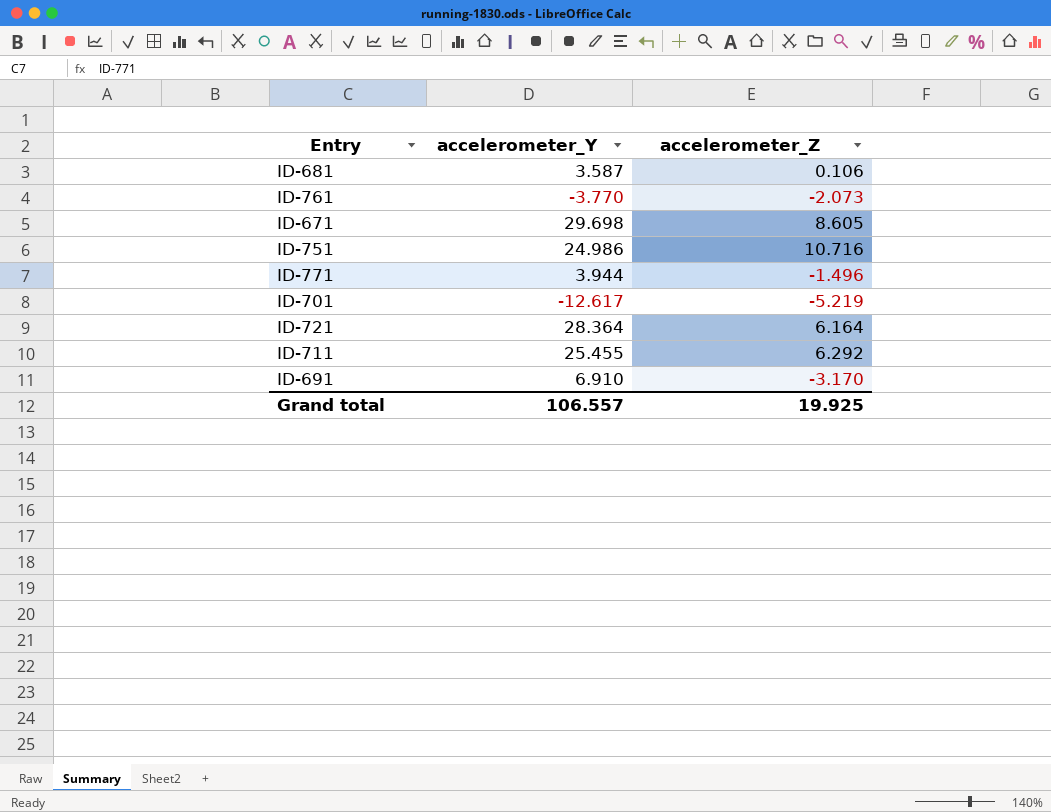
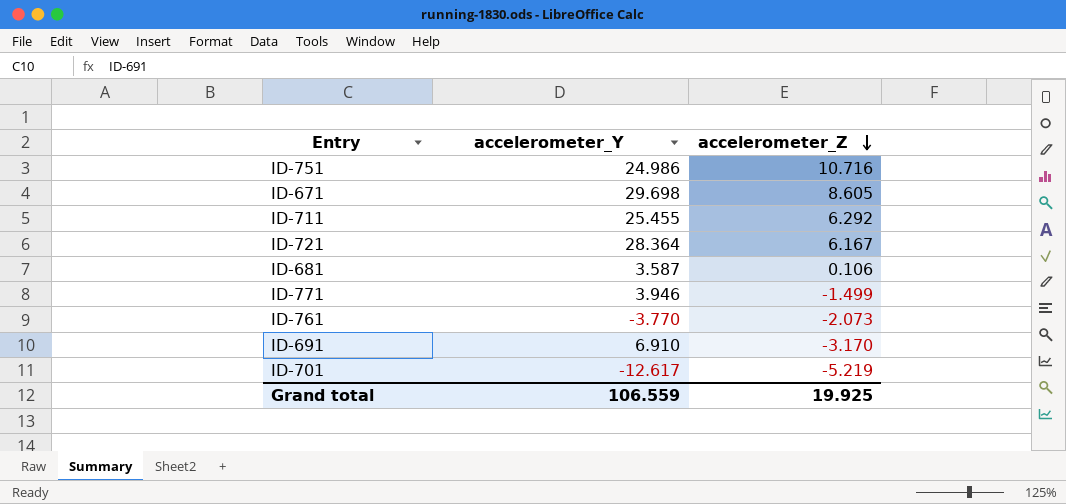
row order: none -> accelerometer_Z descending
ID-721 | accelerometer_Z: 6.164 -> 6.167
ID-771 | accelerometer_Y: 3.944 -> 3.946
ID-771 | accelerometer_Z: -1.496 -> -1.499
Grand total | accelerometer_Y: 106.557 -> 106.559

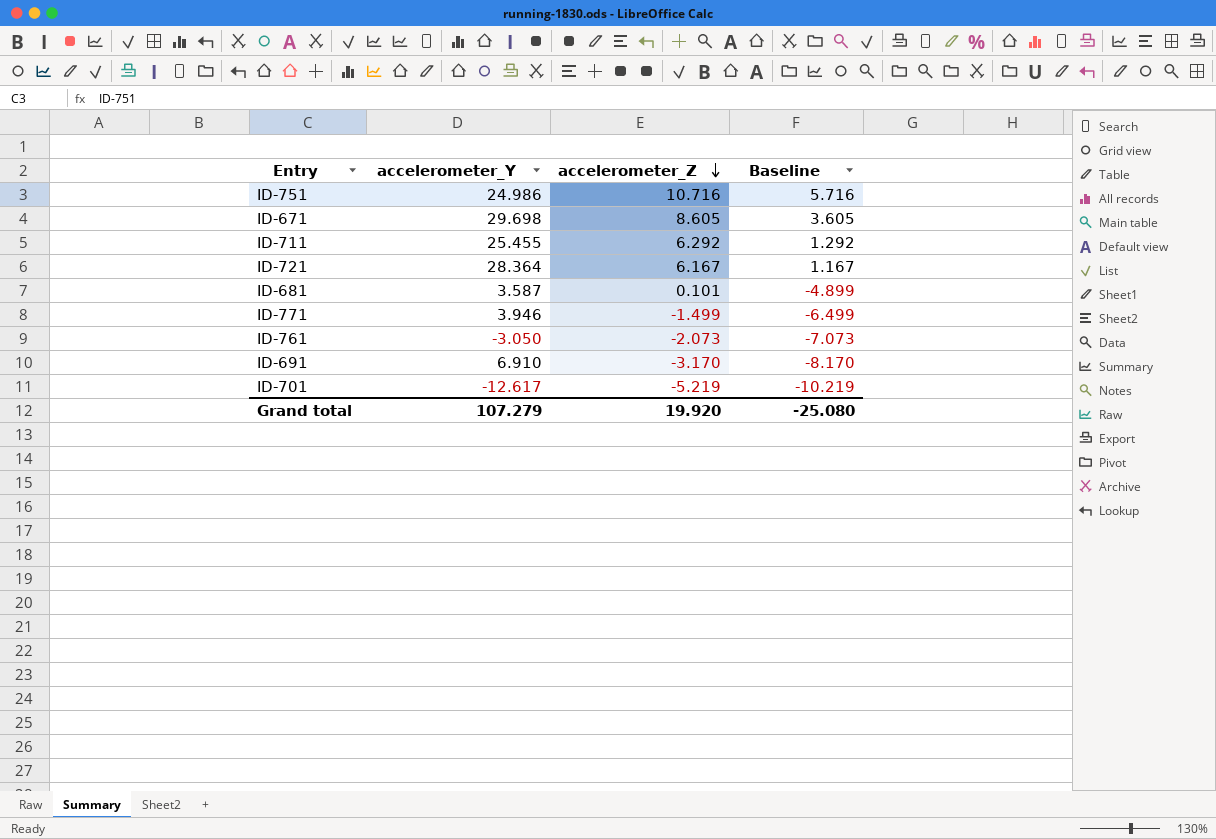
column Baseline | formula: none -> [accelerometer_Z] - 5
ID-681 | accelerometer_Z: 0.106 -> 0.101
ID-761 | accelerometer_Y: -3.770 -> -3.050
Grand total | accelerometer_Y: 106.559 -> 107.279
Grand total | accelerometer_Z: 19.925 -> 19.920

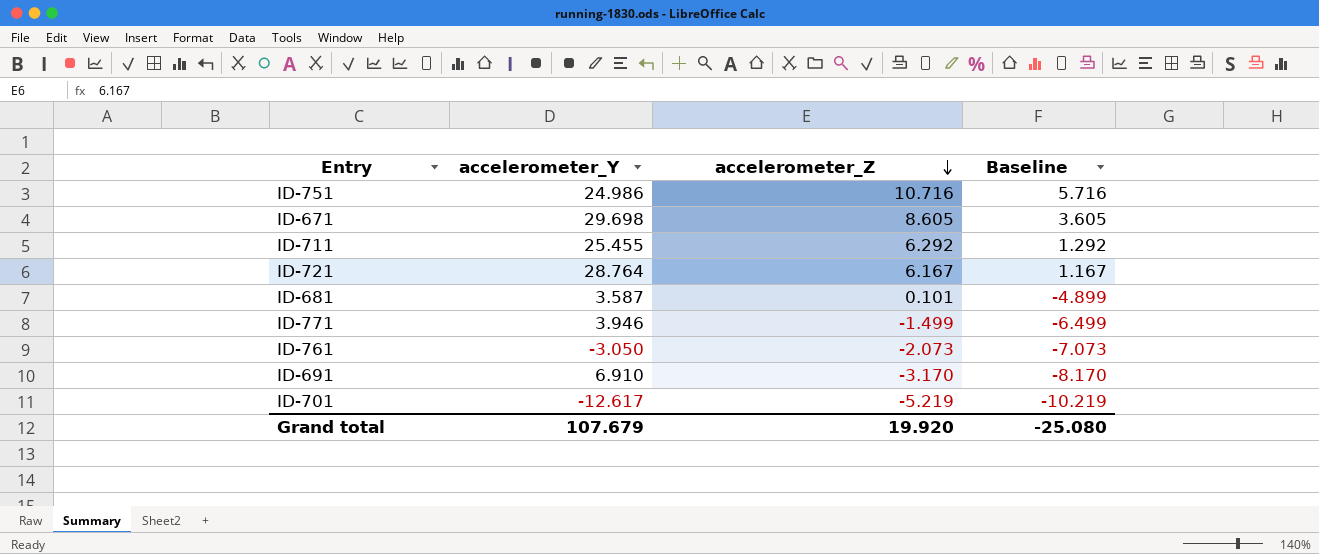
ID-721 | accelerometer_Y: 28.364 -> 28.764
Grand total | accelerometer_Y: 107.279 -> 107.679

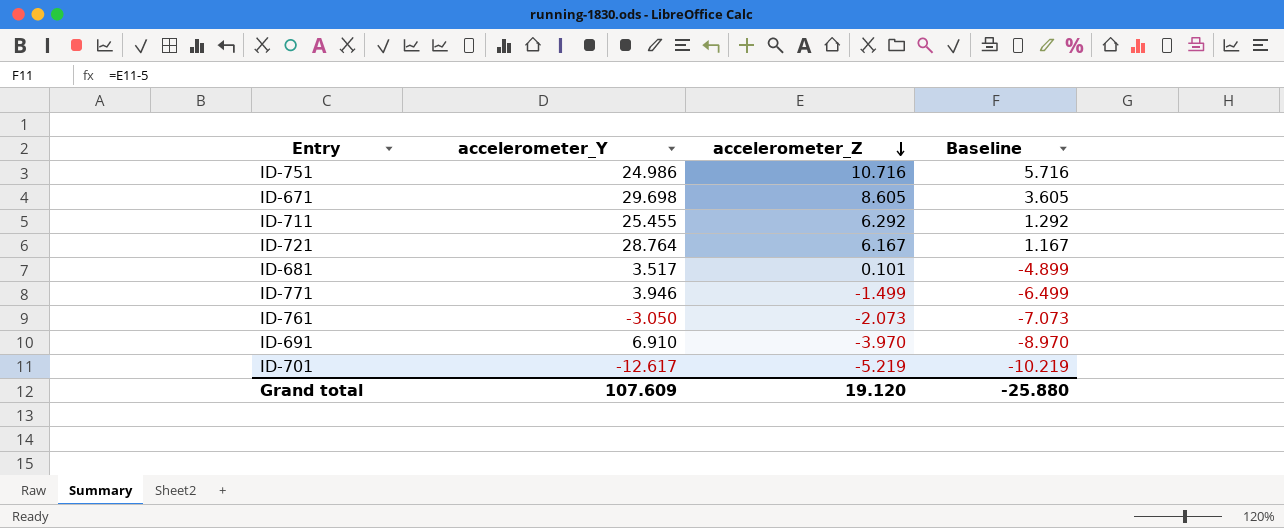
ID-681 | accelerometer_Y: 3.587 -> 3.517
ID-691 | accelerometer_Z: -3.170 -> -3.970
ID-691 | Baseline: -8.170 -> -8.970
Grand total | accelerometer_Y: 107.679 -> 107.609
Grand total | accelerometer_Z: 19.920 -> 19.120
Grand total | Baseline: -25.080 -> -25.880

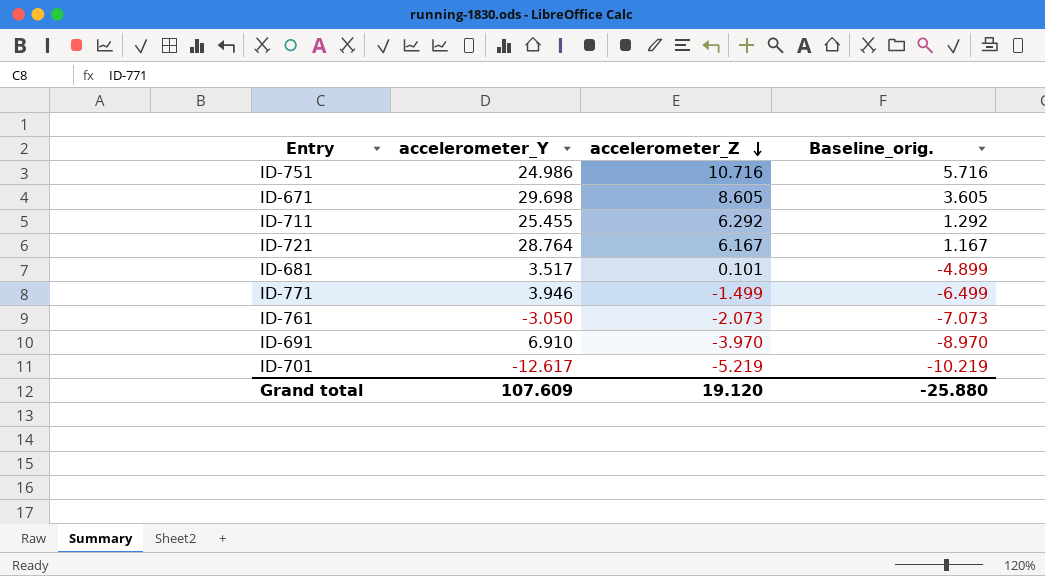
column name: Baseline -> Baseline_orig.

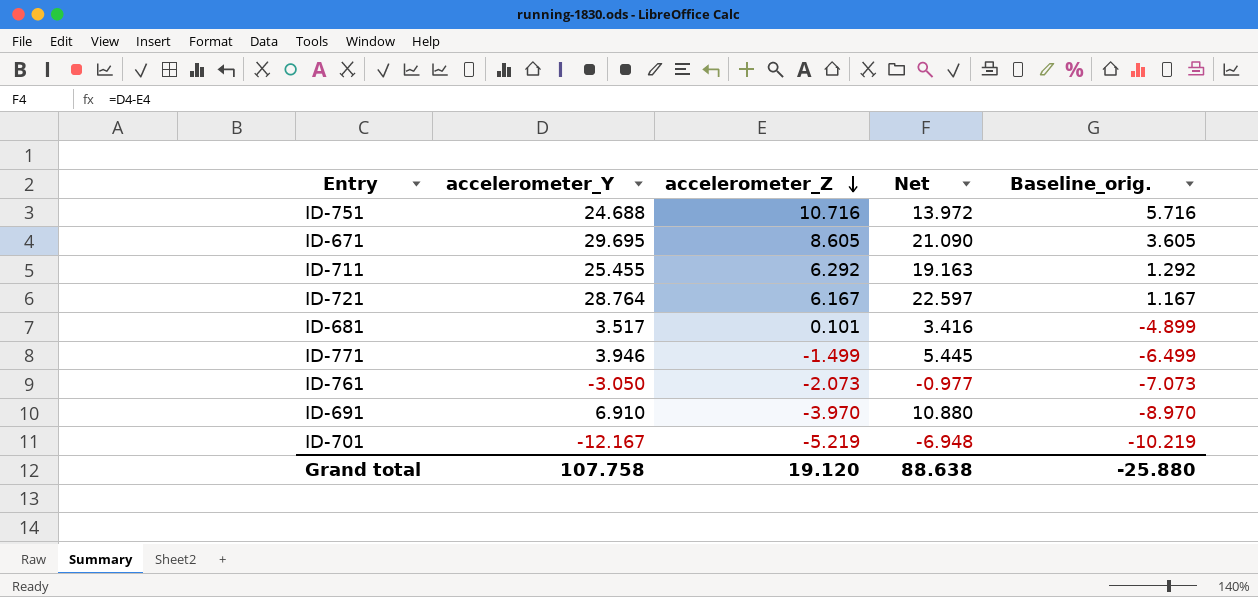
column Net | formula: none -> [accelerometer_Y] - [accelerometer_Z]
ID-751 | accelerometer_Y: 24.986 -> 24.688
ID-671 | accelerometer_Y: 29.698 -> 29.695
ID-701 | accelerometer_Y: -12.617 -> -12.167
Grand total | accelerometer_Y: 107.609 -> 107.758

